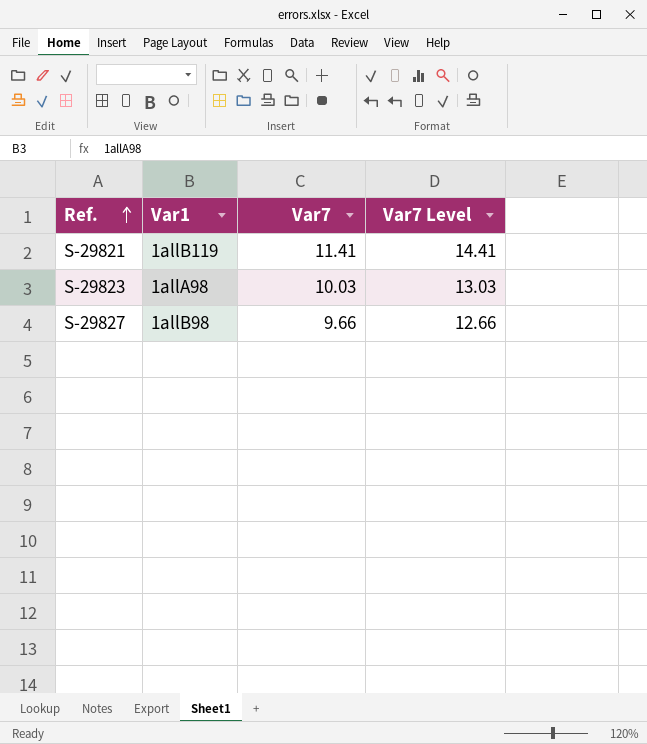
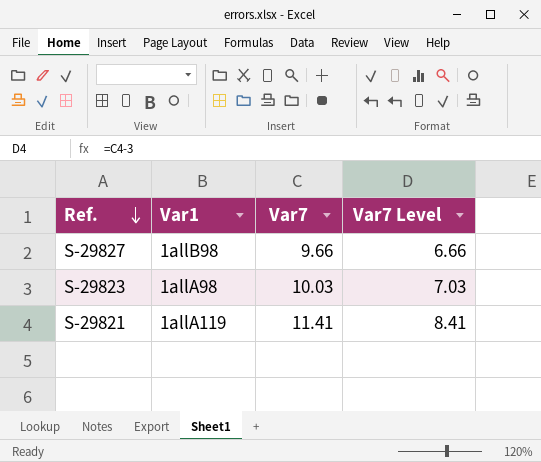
row order: Ref. ascending -> Ref. descending
column Var7 Level | formula: [Var7] + 3 -> [Var7] - 3
S-29821 | Var1: 1allB119 -> 1allA119

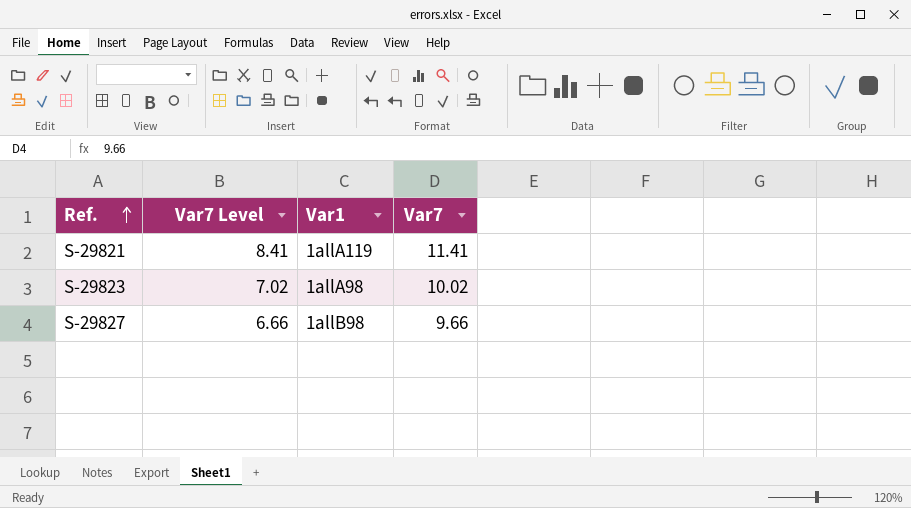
row order: Ref. descending -> Ref. ascending
column Var7 Level | position: 4 -> 2
S-29823 | Var7 Level: 7.03 -> 7.02
S-29823 | Var7: 10.03 -> 10.02

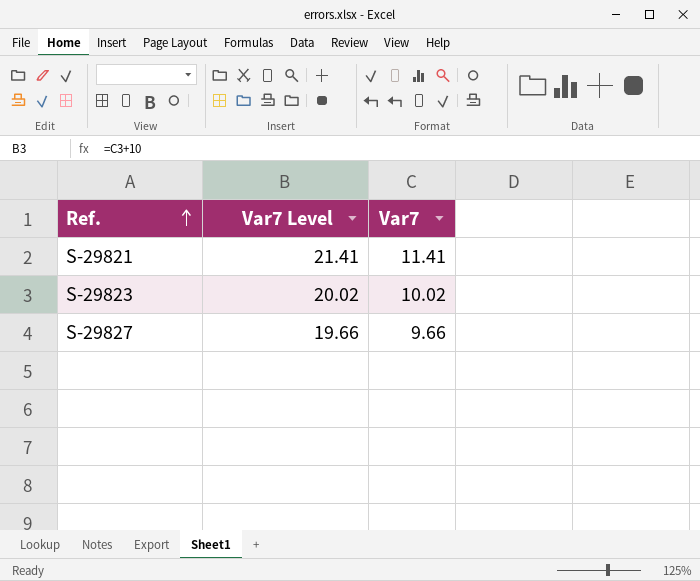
column Var1 | position: 3 -> none
column Var7 Level | formula: [Var7] - 3 -> [Var7] + 10

